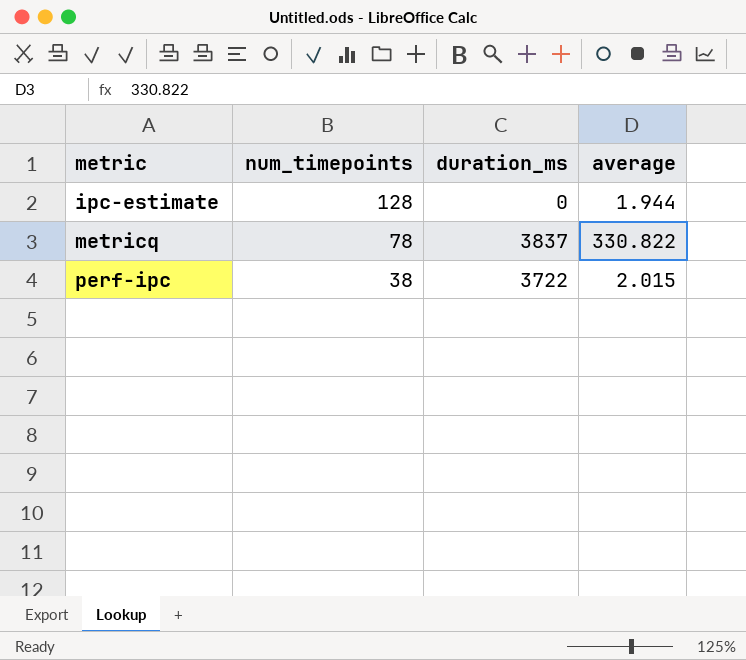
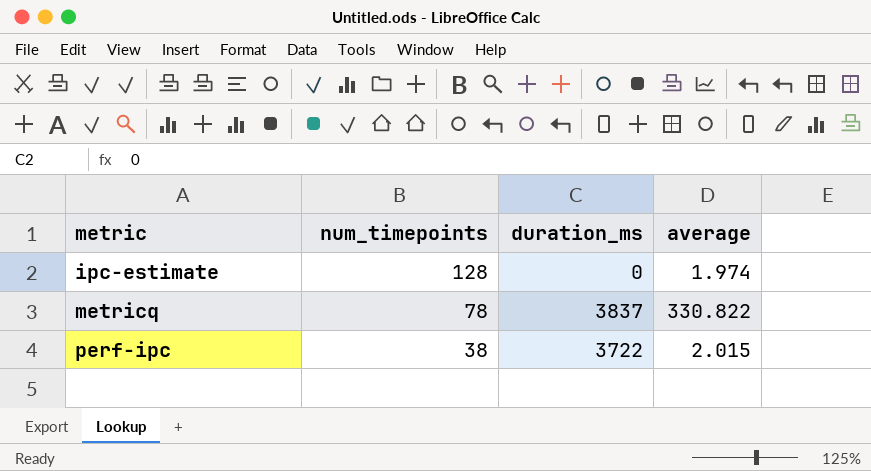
ipc-estimate | average: 1.944 -> 1.974

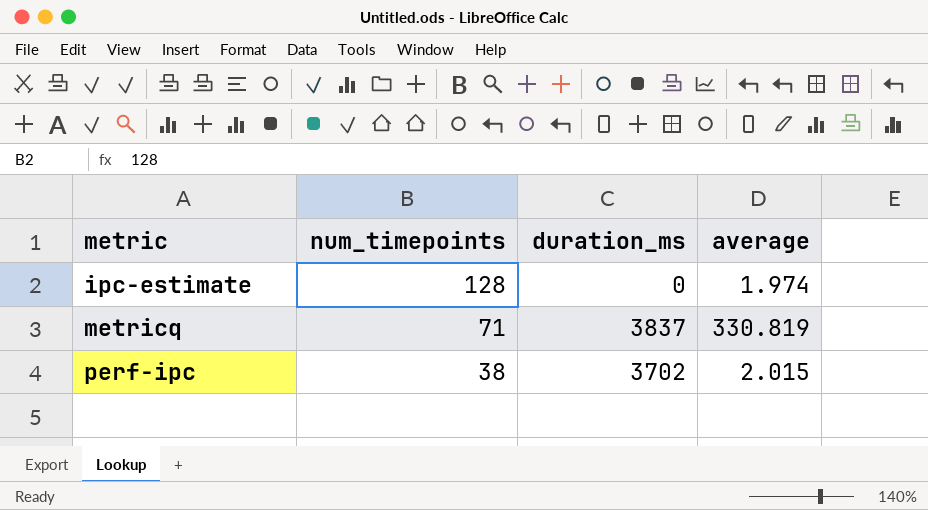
metricq | num_timepoints: 78 -> 71
metricq | average: 330.822 -> 330.819
perf-ipc | duration_ms: 3722 -> 3702

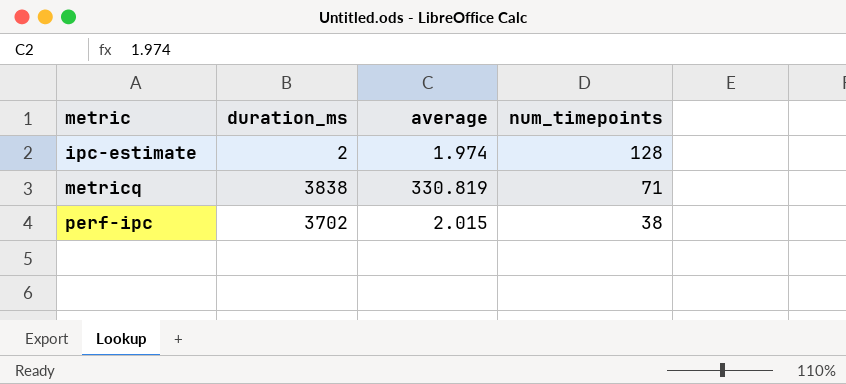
column num_timepoints | position: 2 -> 4
ipc-estimate | duration_ms: 0 -> 2
metricq | duration_ms: 3837 -> 3838

